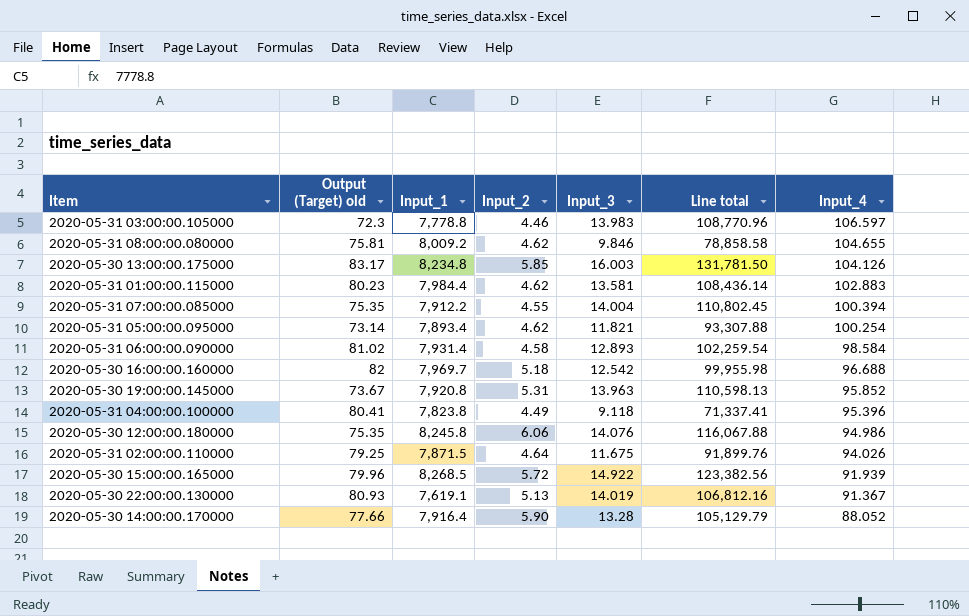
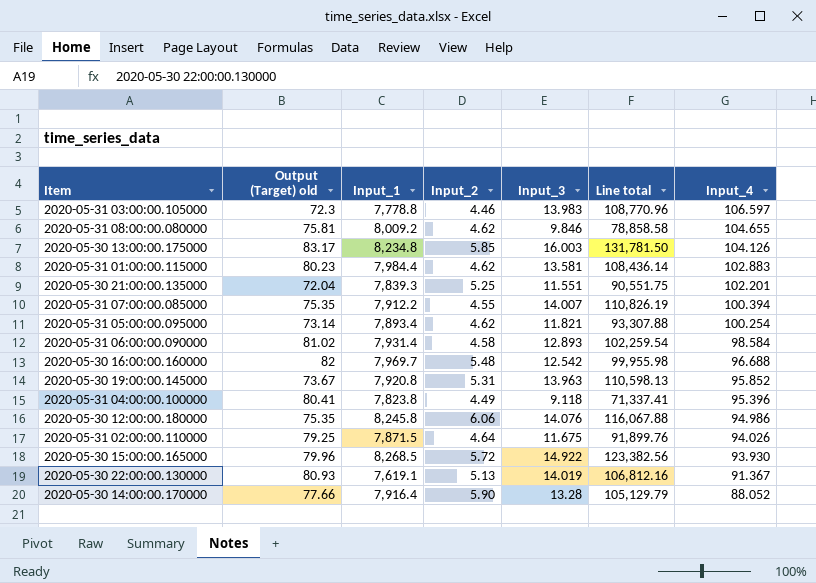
row 2020-05-30 21:00:00.135000: none -> 72.04 | 7,839.3 | 5.25 | 11.551 | 90,551.75 | 102.201
2020-05-31 07:00:00.085000 | Input_3: 14.004 -> 14.007
2020-05-31 07:00:00.085000 | Line total: 110,802.45 -> 110,826.19
2020-05-30 16:00:00.160000 | Input_2: 5.18 -> 5.48
2020-05-30 15:00:00.165000 | Input_4: 91.939 -> 93.930

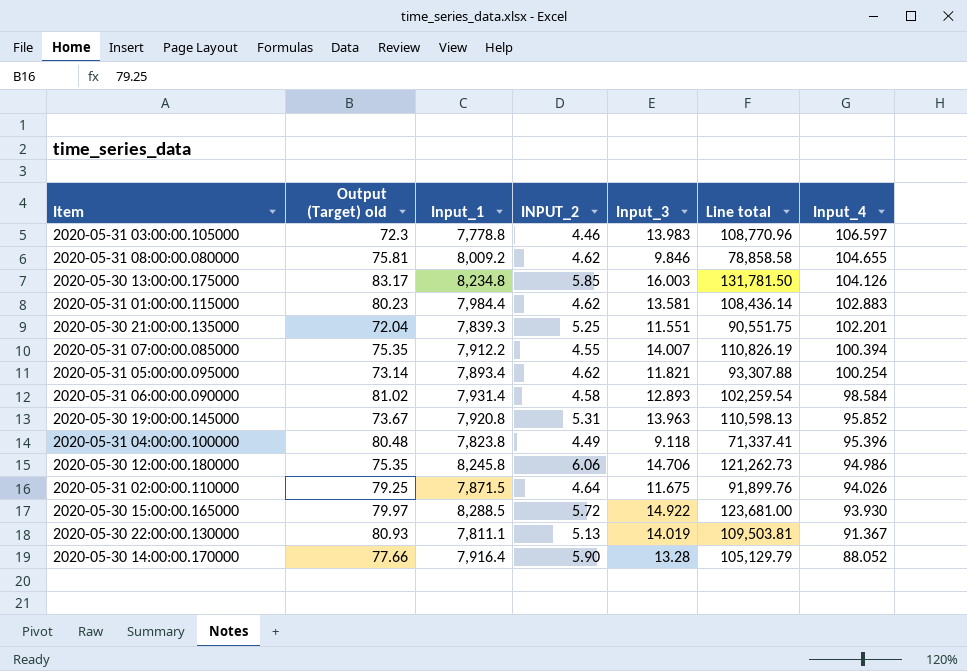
column name: Input_2 -> INPUT_2
row 2020-05-30 16:00:00.160000: 82 | 7,969.7 | 5.48 | 12.542 | 99,955.98 | 96.688 -> none
2020-05-31 04:00:00.100000 | Output (Target) old: 80.41 -> 80.48
2020-05-30 12:00:00.180000 | Input_3: 14.076 -> 14.706
2020-05-30 12:00:00.180000 | Line total: 116,067.88 -> 121,262.73
2020-05-30 15:00:00.165000 | Output (Target) old: 79.96 -> 79.97
2020-05-30 15:00:00.165000 | Input_1: 8,268.5 -> 8,288.5
2020-05-30 15:00:00.165000 | Line total: 123,382.56 -> 123,681.00
2020-05-30 22:00:00.130000 | Input_1: 7,619.1 -> 7,811.1
2020-05-30 22:00:00.130000 | Line total: 106,812.16 -> 109,503.81

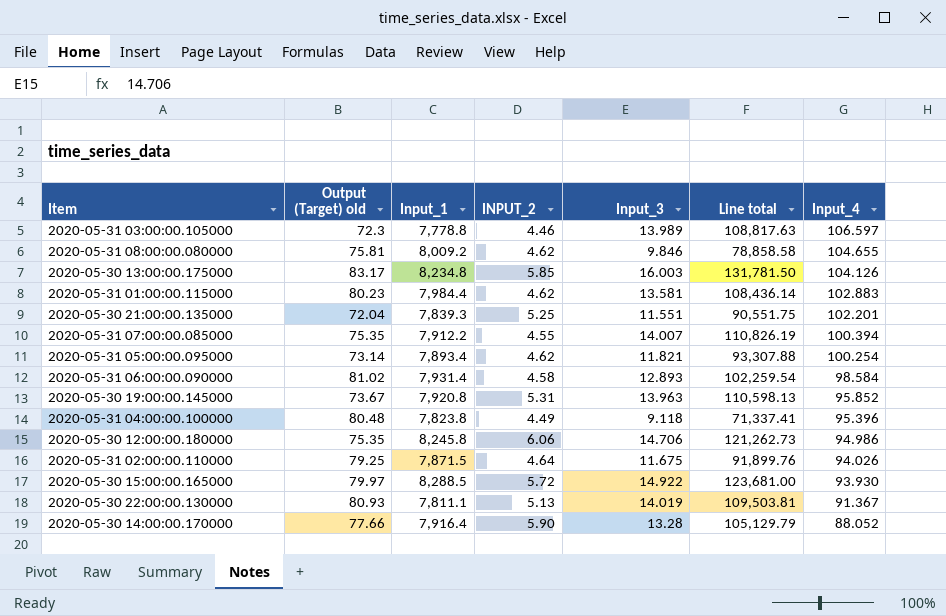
2020-05-31 03:00:00.105000 | Input_3: 13.983 -> 13.989
2020-05-31 03:00:00.105000 | Line total: 108,770.96 -> 108,817.63

